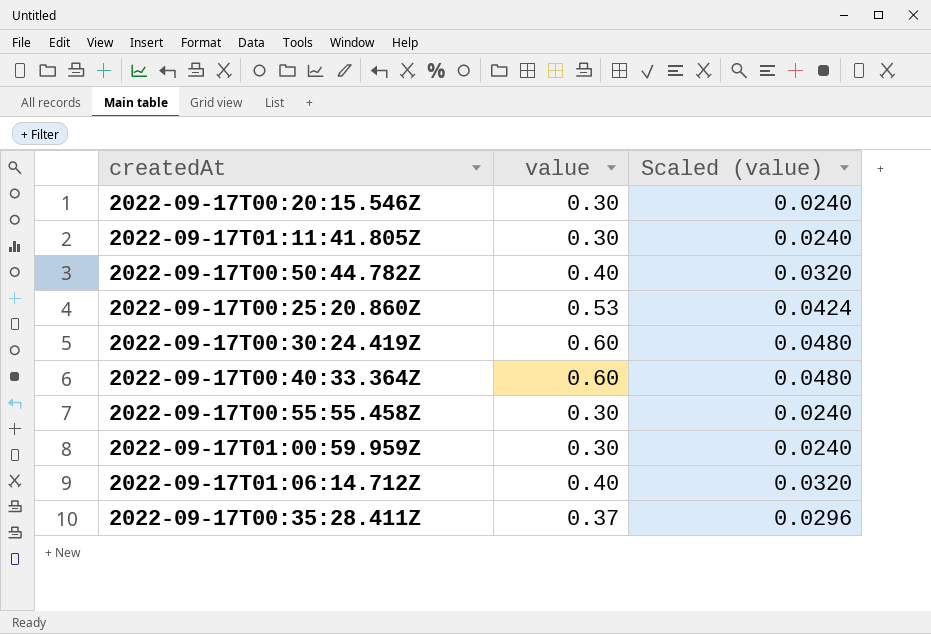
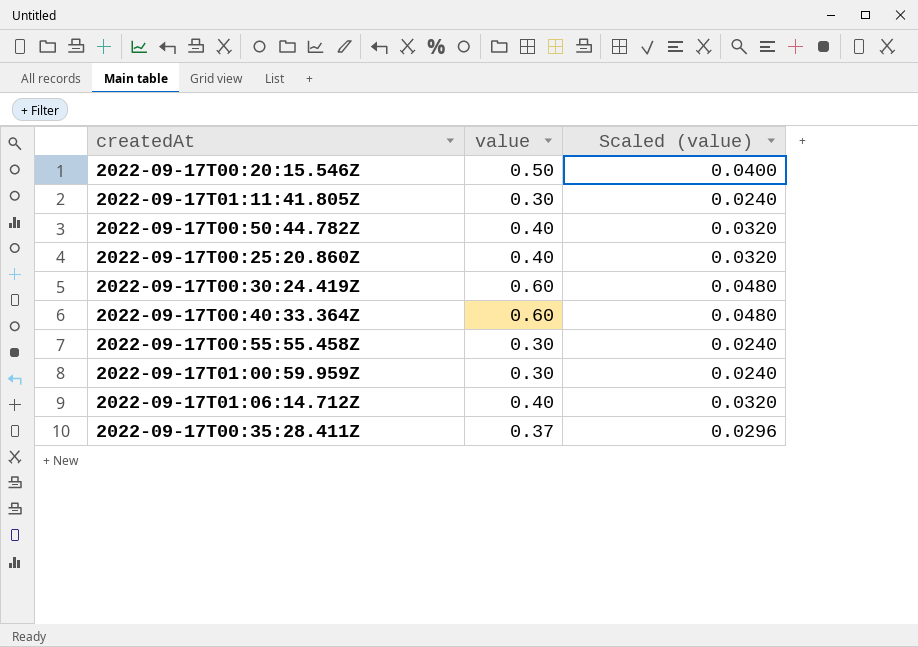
2022-09-17T00:20:15.546Z | value: 0.30 -> 0.50
2022-09-17T00:20:15.546Z | Scaled (value): 0.0240 -> 0.0400
2022-09-17T00:25:20.860Z | value: 0.53 -> 0.40
2022-09-17T00:25:20.860Z | Scaled (value): 0.0424 -> 0.0320

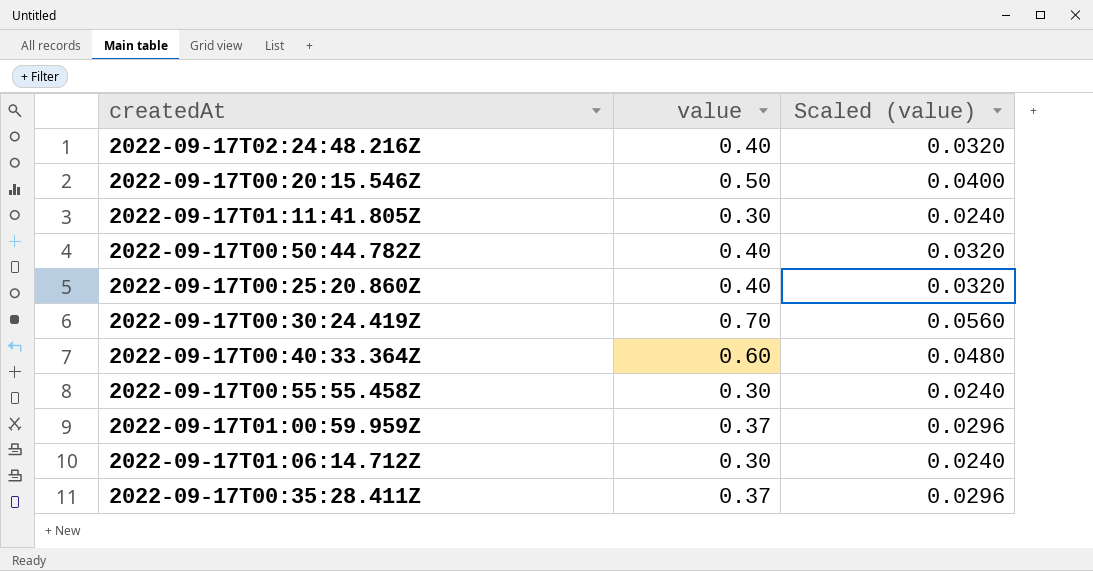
row 2022-09-17T02:24:48.216Z: none -> 0.40 | 0.0320
2022-09-17T00:30:24.419Z | value: 0.60 -> 0.70
2022-09-17T00:30:24.419Z | Scaled (value): 0.0480 -> 0.0560
2022-09-17T01:00:59.959Z | value: 0.30 -> 0.37
2022-09-17T01:00:59.959Z | Scaled (value): 0.0240 -> 0.0296
2022-09-17T01:06:14.712Z | value: 0.40 -> 0.30
2022-09-17T01:06:14.712Z | Scaled (value): 0.0320 -> 0.0240

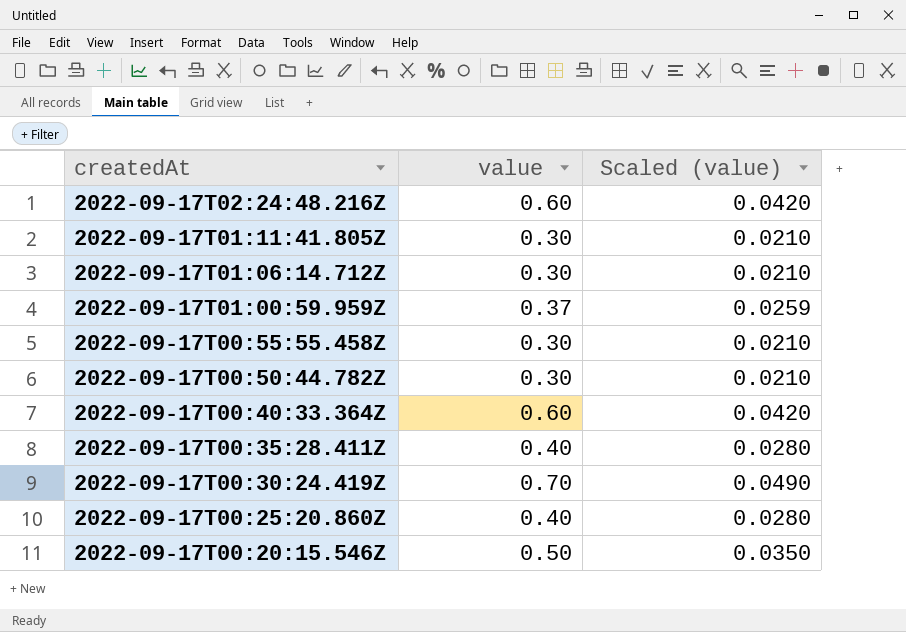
row order: none -> createdAt descending
column Scaled (value) | formula: [value] * 0.08 -> [value] * 0.07
2022-09-17T02:24:48.216Z | value: 0.40 -> 0.60
2022-09-17T00:50:44.782Z | value: 0.40 -> 0.30
2022-09-17T00:35:28.411Z | value: 0.37 -> 0.40

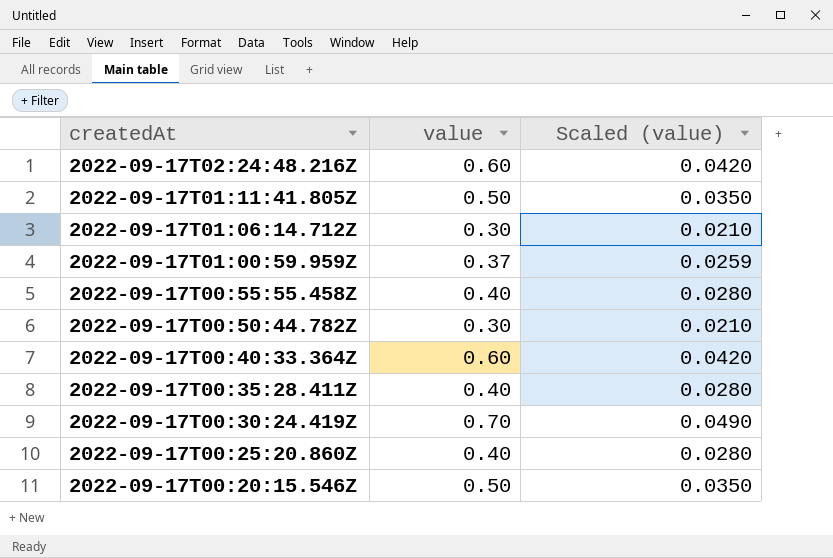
2022-09-17T01:11:41.805Z | value: 0.30 -> 0.50
2022-09-17T01:11:41.805Z | Scaled (value): 0.0210 -> 0.0350
2022-09-17T00:55:55.458Z | value: 0.30 -> 0.40
2022-09-17T00:55:55.458Z | Scaled (value): 0.0210 -> 0.0280

